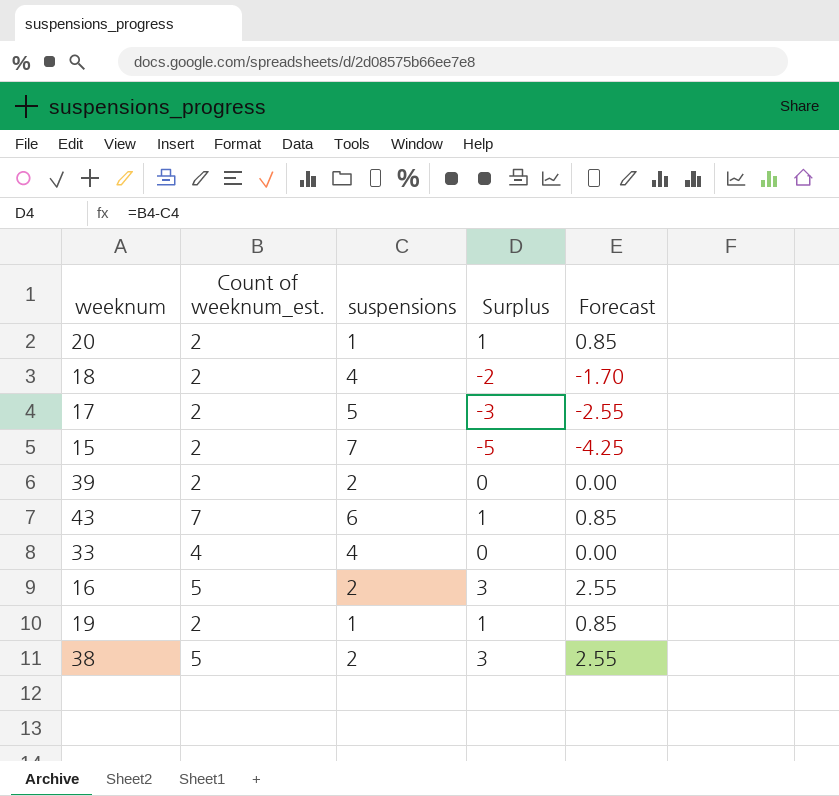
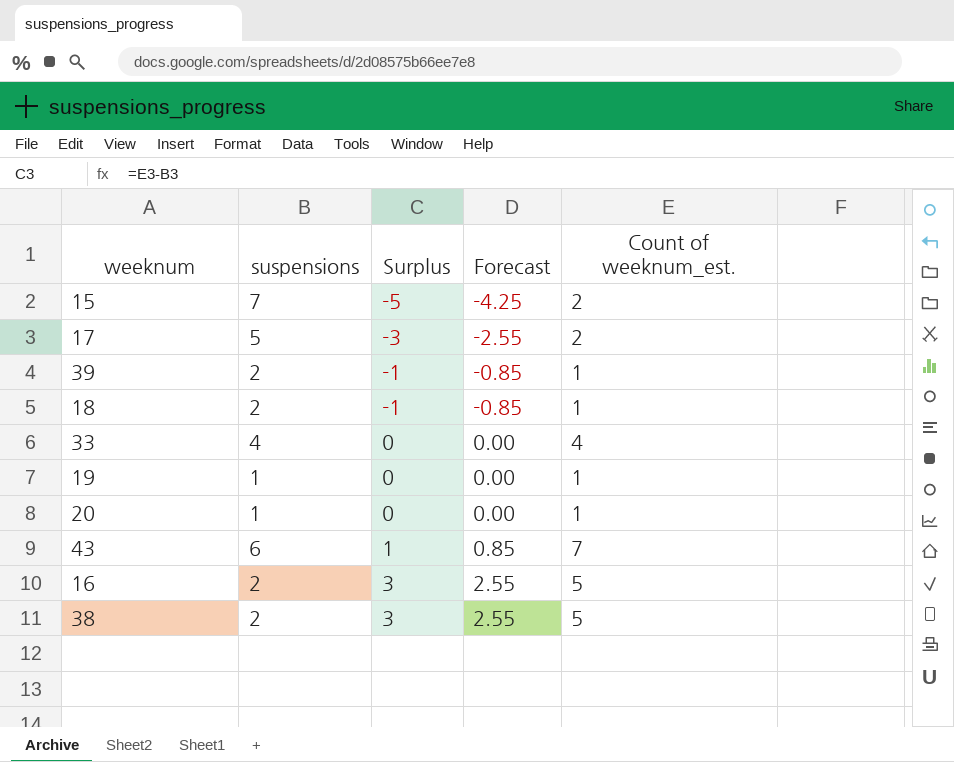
row order: none -> Surplus ascending
column Count of weeknum_est. | position: 2 -> 5
39 | Surplus: 0 -> -1
39 | Forecast: 0.00 -> -0.85
39 | Count of weeknum_est.: 2 -> 1
18 | suspensions: 4 -> 2
18 | Surplus: -2 -> -1
18 | Forecast: -1.70 -> -0.85
18 | Count of weeknum_est.: 2 -> 1
19 | Surplus: 1 -> 0
19 | Forecast: 0.85 -> 0.00
19 | Count of weeknum_est.: 2 -> 1
20 | Surplus: 1 -> 0
20 | Forecast: 0.85 -> 0.00
20 | Count of weeknum_est.: 2 -> 1

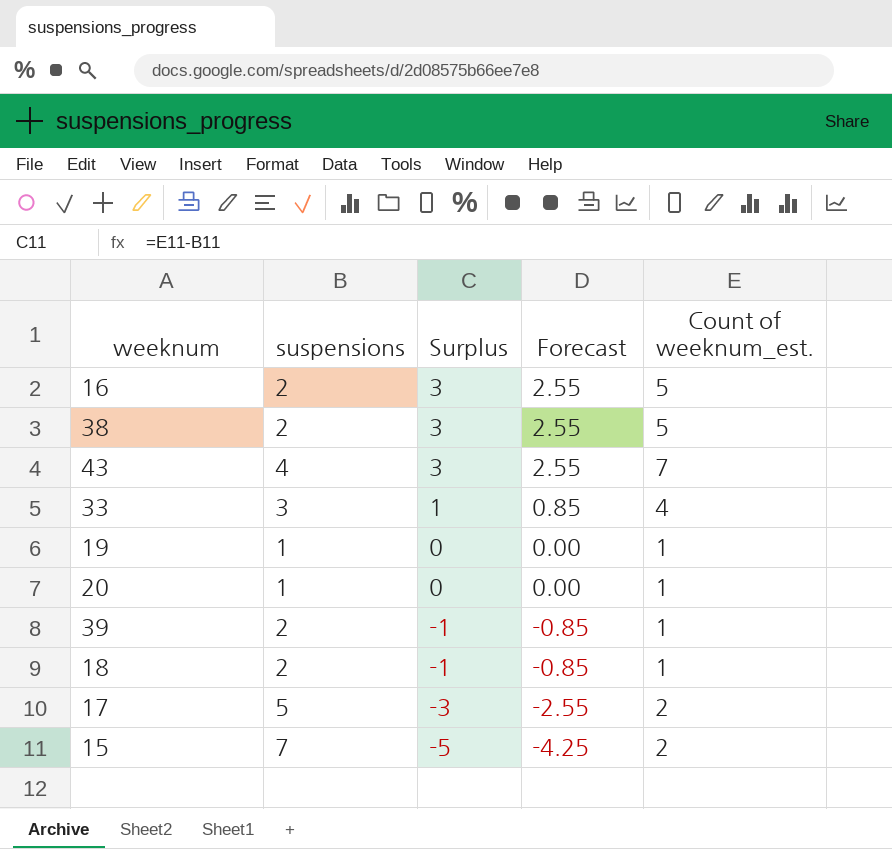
row order: Surplus ascending -> Surplus descending
43 | suspensions: 6 -> 4
43 | Surplus: 1 -> 3
43 | Forecast: 0.85 -> 2.55
33 | suspensions: 4 -> 3
33 | Surplus: 0 -> 1
33 | Forecast: 0.00 -> 0.85

